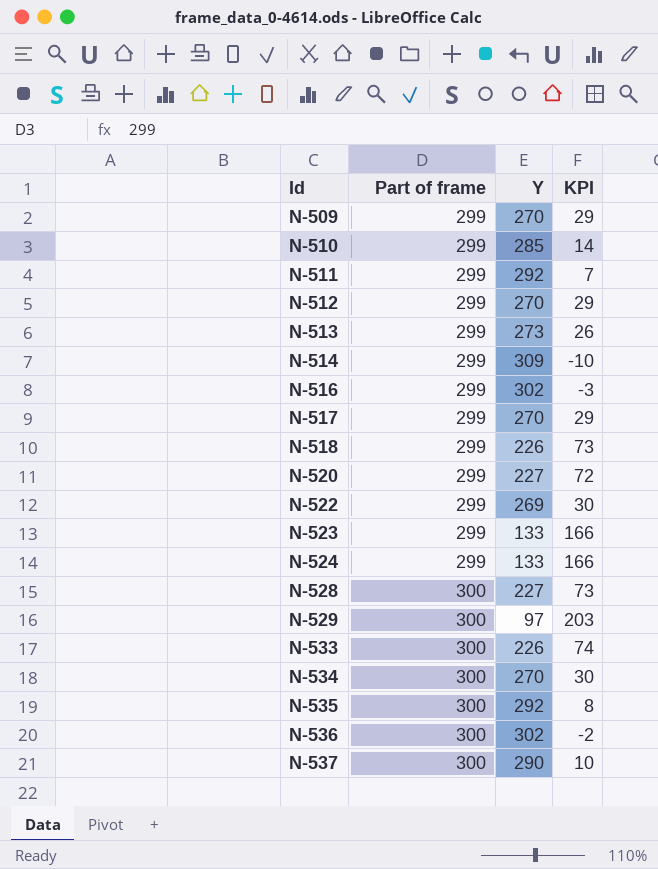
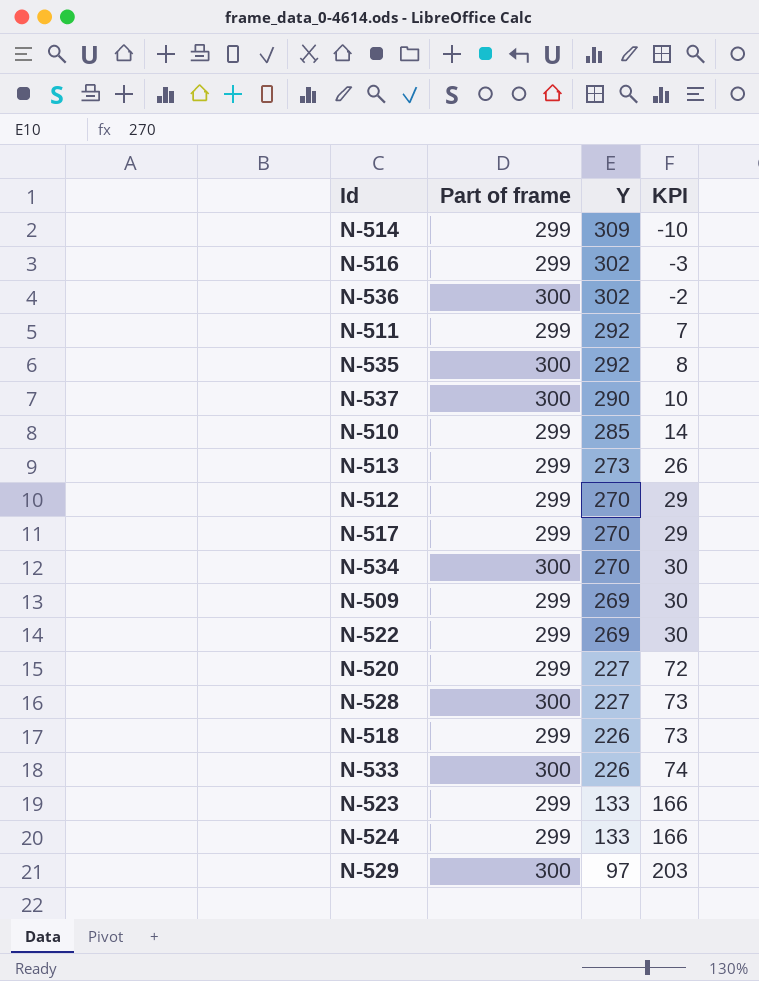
row order: Id ascending -> Y descending
N-509 | Y: 270 -> 269
N-509 | KPI: 29 -> 30

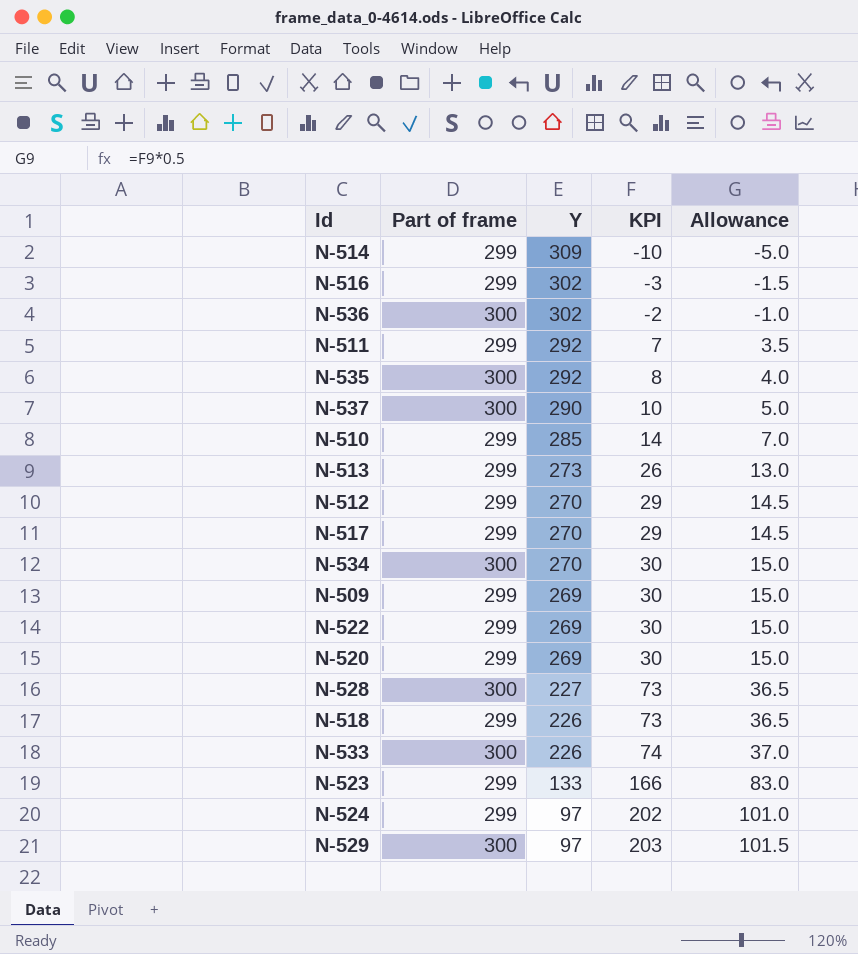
column Allowance | formula: none -> [KPI] * 0.5
N-520 | Y: 227 -> 269
N-520 | KPI: 72 -> 30
N-524 | Y: 133 -> 97
N-524 | KPI: 166 -> 202

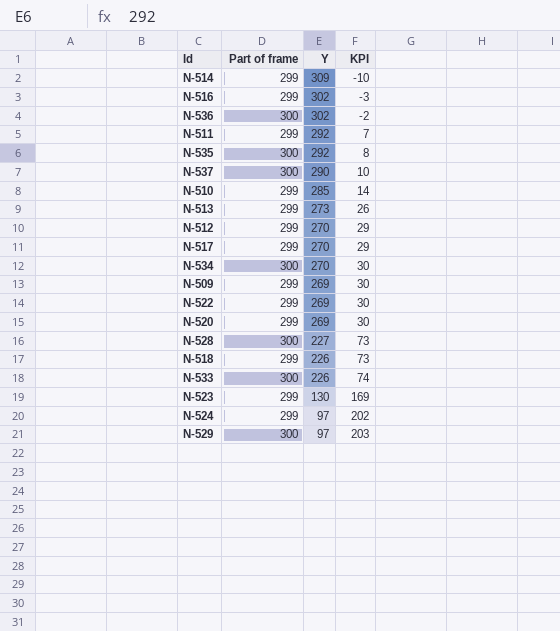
column Allowance | formula: [KPI] * 0.5 -> none
N-523 | Y: 133 -> 130
N-523 | KPI: 166 -> 169

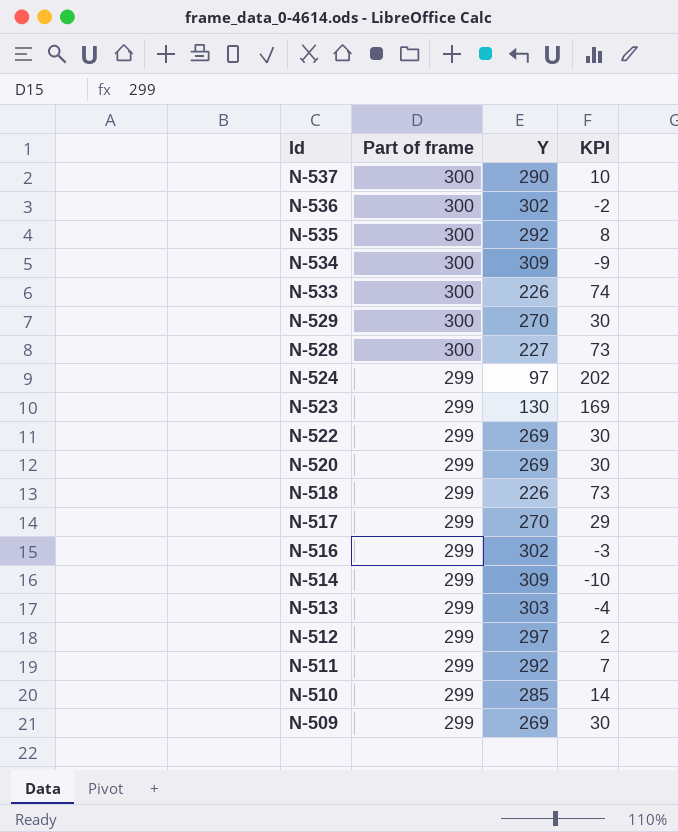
row order: Y descending -> Id descending
N-534 | Y: 270 -> 309
N-534 | KPI: 30 -> -9
N-529 | Y: 97 -> 270
N-529 | KPI: 203 -> 30
N-513 | Y: 273 -> 303
N-513 | KPI: 26 -> -4
N-512 | Y: 270 -> 297
N-512 | KPI: 29 -> 2

